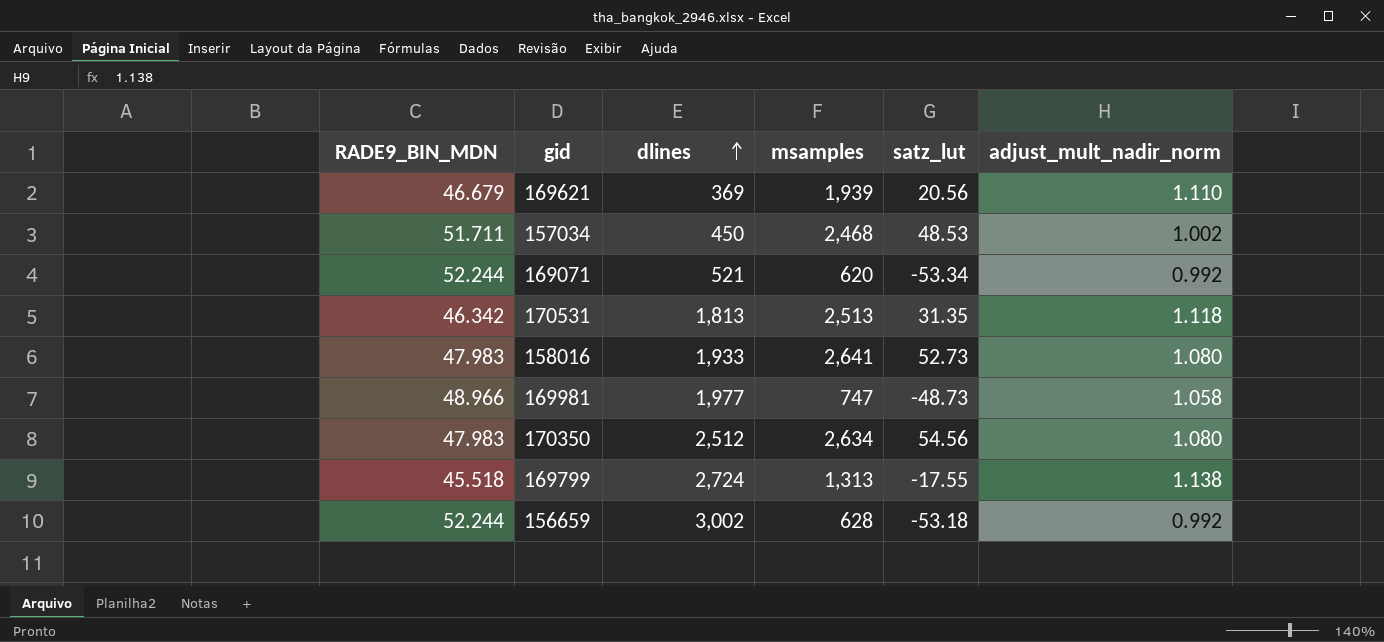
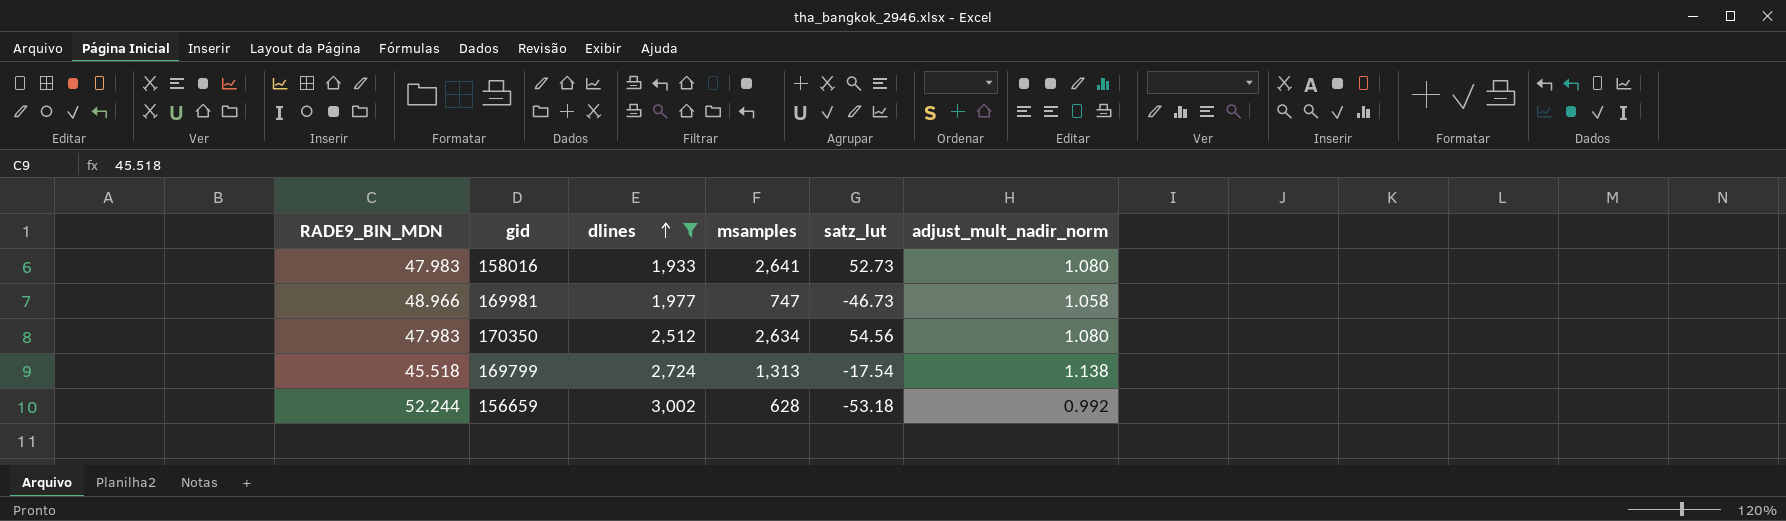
filter: none -> dlines >= 1,933
169981 | satz_lut: -48.73 -> -46.73
169799 | satz_lut: -17.55 -> -17.54

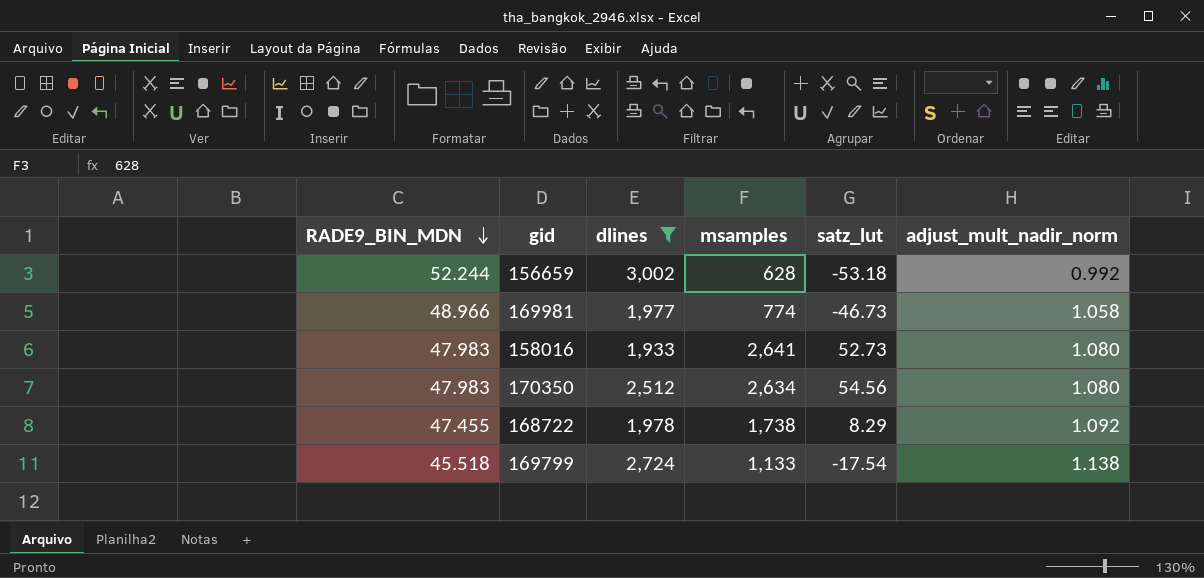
row order: dlines ascending -> RADE9_BIN_MDN descending
169981 | msamples: 747 -> 774
row 168722: none -> 47.455 | 1,978 | 1,738 | 8.29 | 1.092
169799 | msamples: 1,313 -> 1,133

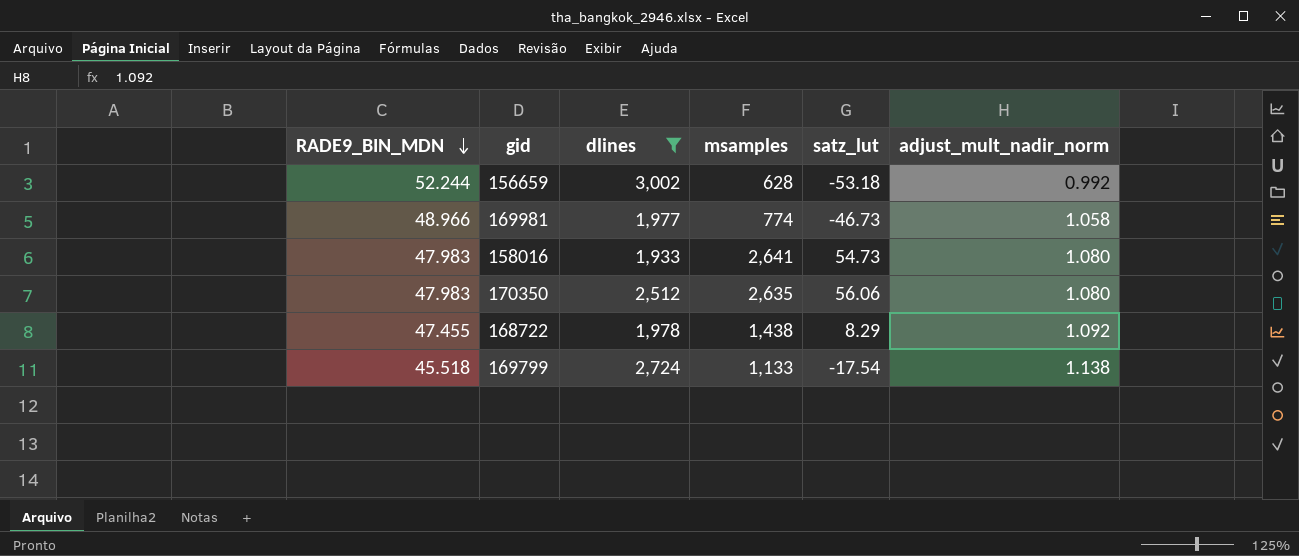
158016 | satz_lut: 52.73 -> 54.73
170350 | msamples: 2,634 -> 2,635
170350 | satz_lut: 54.56 -> 56.06
168722 | msamples: 1,738 -> 1,438

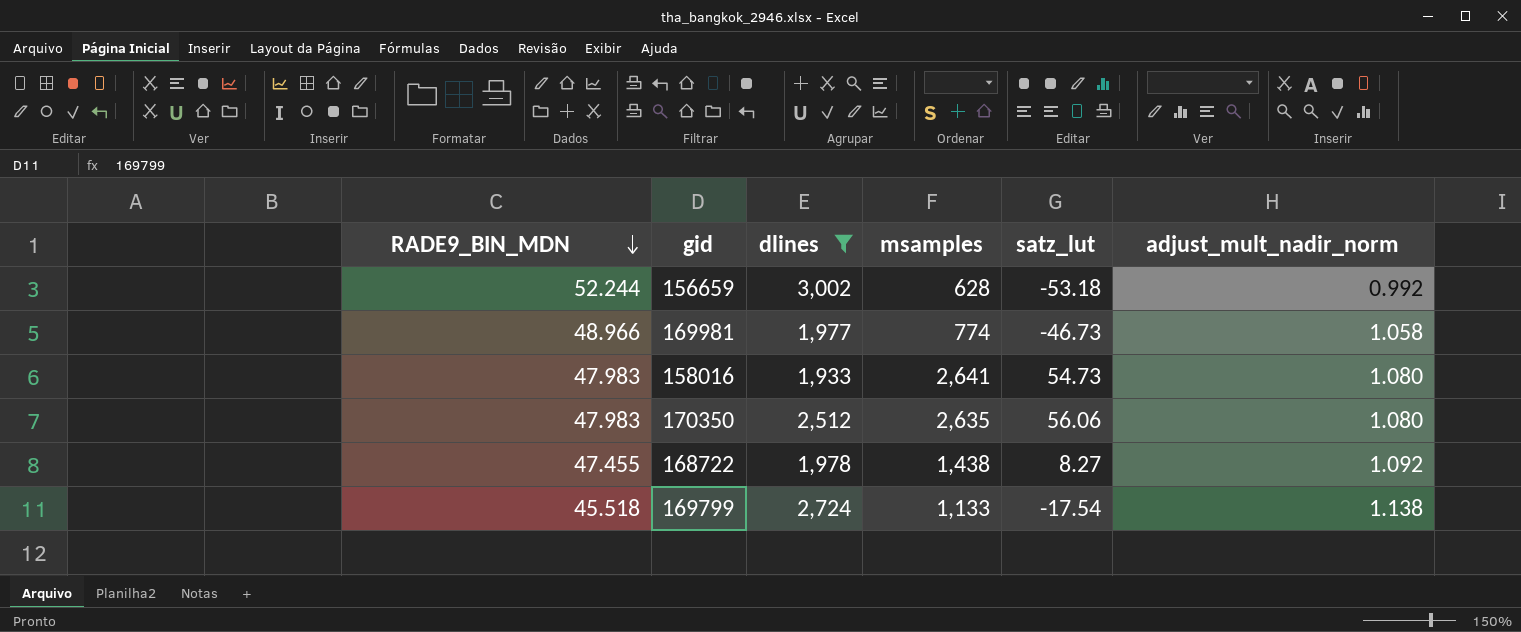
168722 | satz_lut: 8.29 -> 8.27

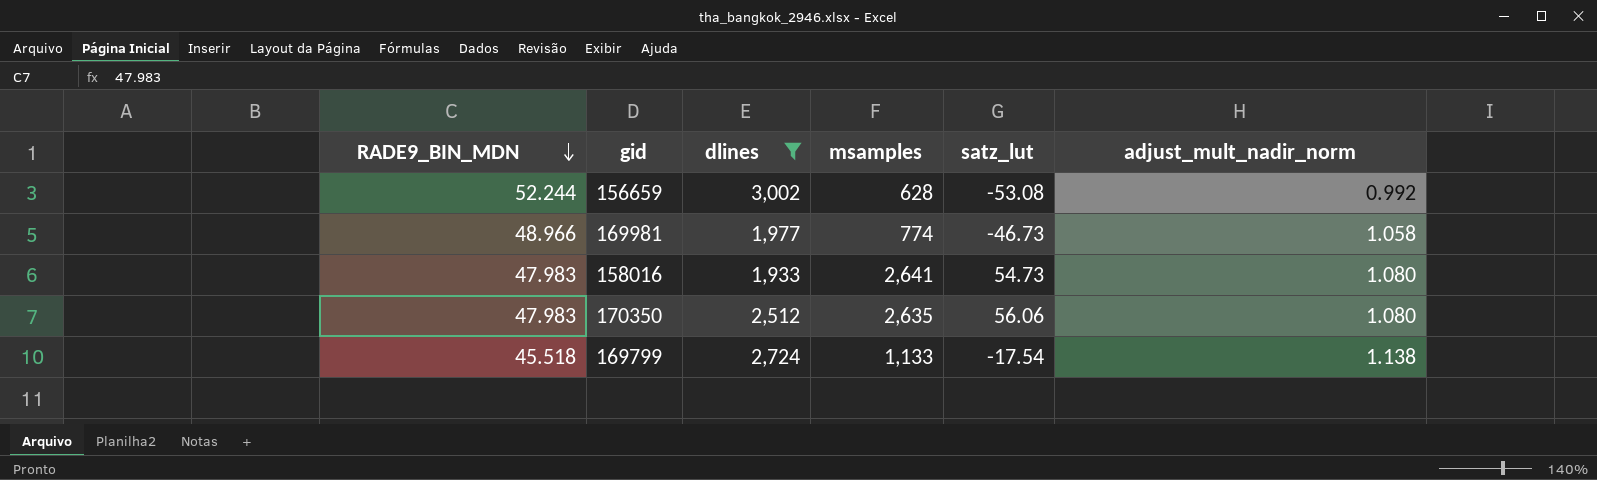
row 168722: 47.455 | 1,978 | 1,438 | 8.27 | 1.092 -> none
156659 | satz_lut: -53.18 -> -53.08

